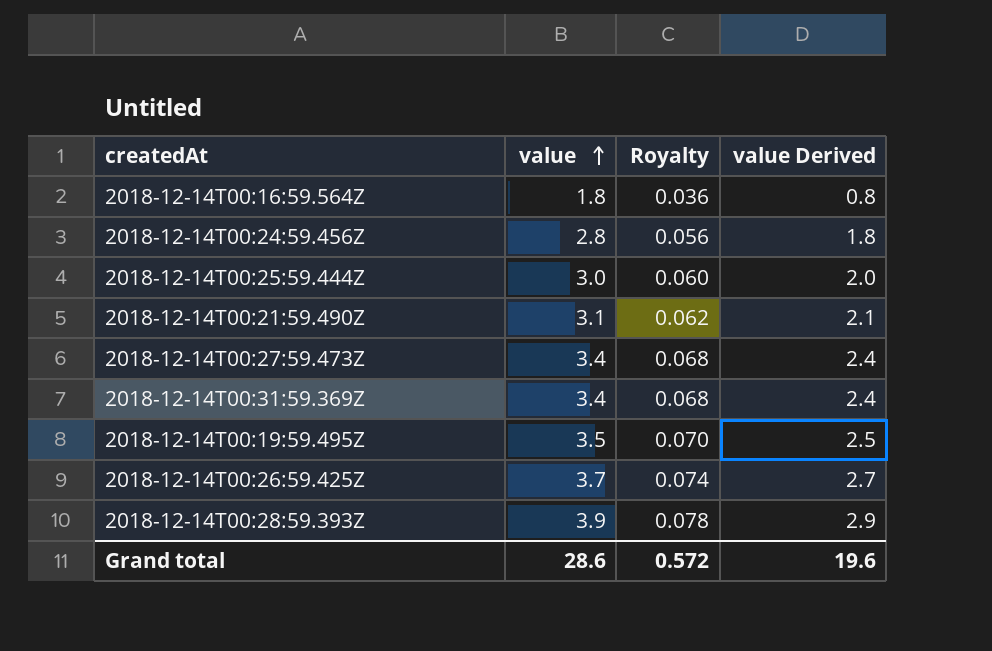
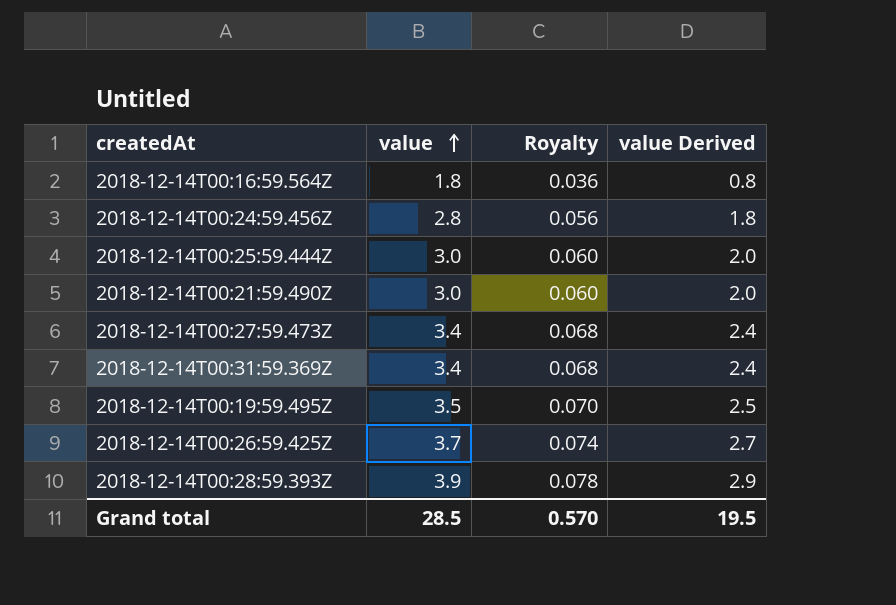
2018-12-14T00:21:59.490Z | value: 3.1 -> 3.0
2018-12-14T00:21:59.490Z | Royalty: 0.062 -> 0.060
2018-12-14T00:21:59.490Z | value Derived: 2.1 -> 2.0
Grand total | value: 28.6 -> 28.5
Grand total | Royalty: 0.572 -> 0.570
Grand total | value Derived: 19.6 -> 19.5

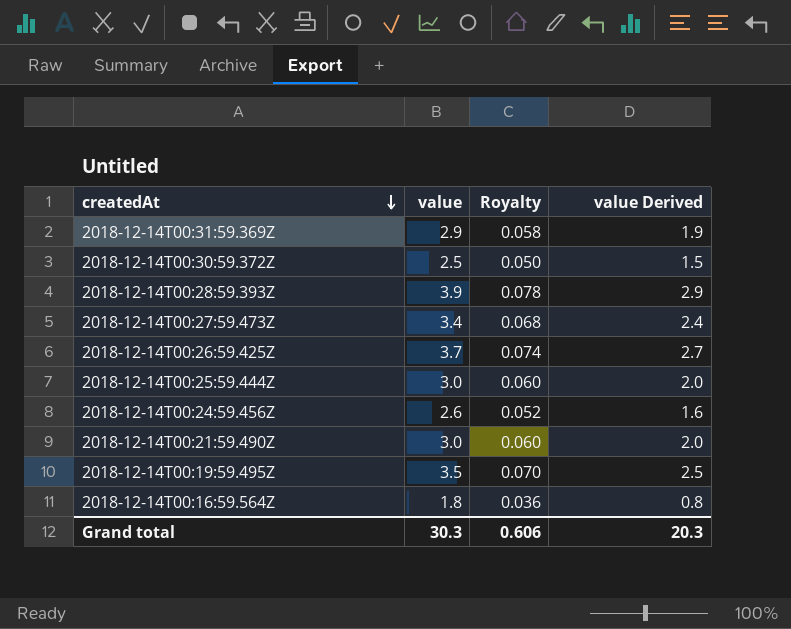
row order: value ascending -> createdAt descending
2018-12-14T00:31:59.369Z | value: 3.4 -> 2.9
2018-12-14T00:31:59.369Z | Royalty: 0.068 -> 0.058
2018-12-14T00:31:59.369Z | value Derived: 2.4 -> 1.9
row 2018-12-14T00:30:59.372Z: none -> 2.5 | 0.050 | 1.5
2018-12-14T00:24:59.456Z | value: 2.8 -> 2.6
2018-12-14T00:24:59.456Z | Royalty: 0.056 -> 0.052
2018-12-14T00:24:59.456Z | value Derived: 1.8 -> 1.6
Grand total | value: 28.5 -> 30.3
Grand total | Royalty: 0.570 -> 0.606
Grand total | value Derived: 19.5 -> 20.3

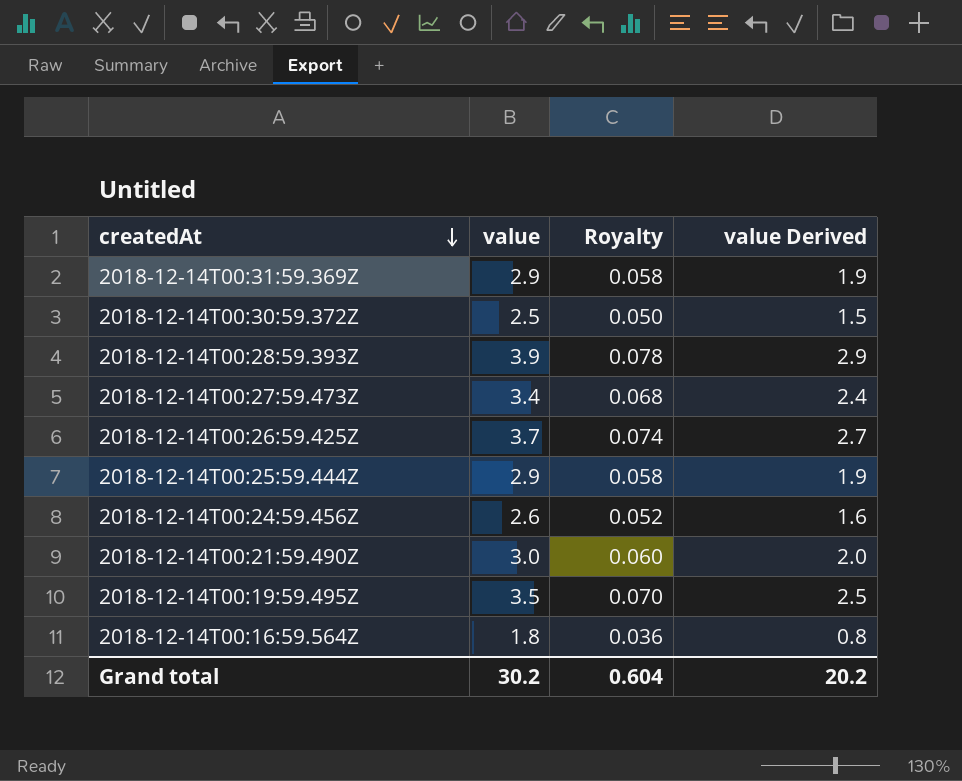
2018-12-14T00:25:59.444Z | value: 3.0 -> 2.9
2018-12-14T00:25:59.444Z | Royalty: 0.060 -> 0.058
2018-12-14T00:25:59.444Z | value Derived: 2.0 -> 1.9
Grand total | value: 30.3 -> 30.2
Grand total | Royalty: 0.606 -> 0.604
Grand total | value Derived: 20.3 -> 20.2

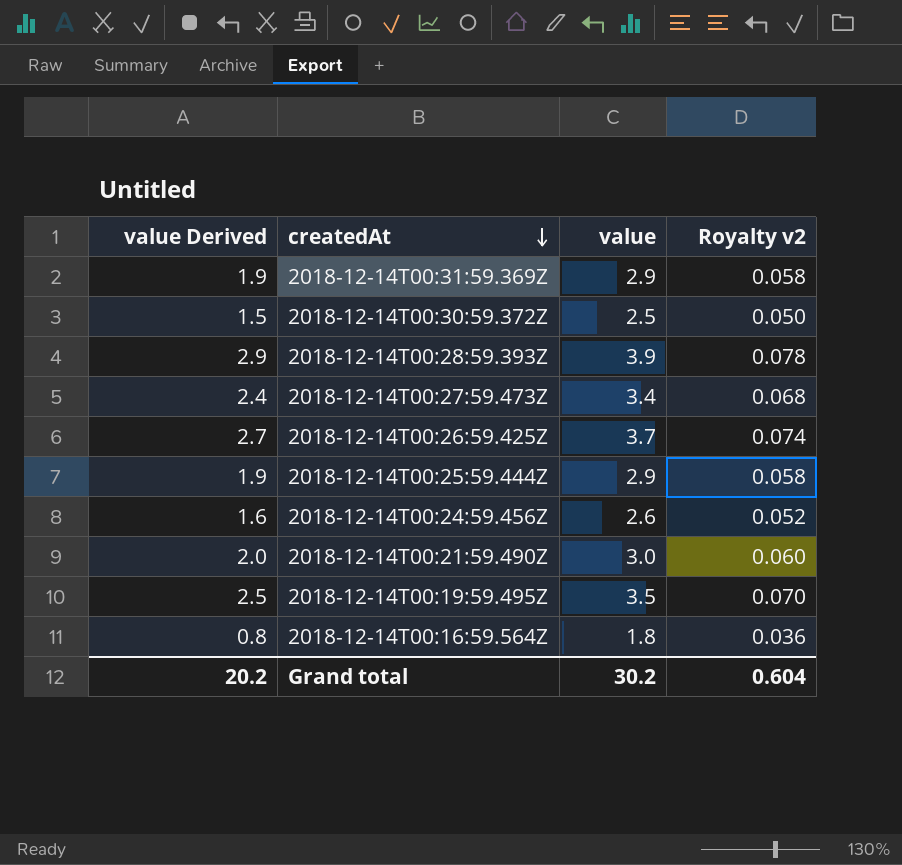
column value Derived | position: 4 -> 1
column name: Royalty -> Royalty v2

